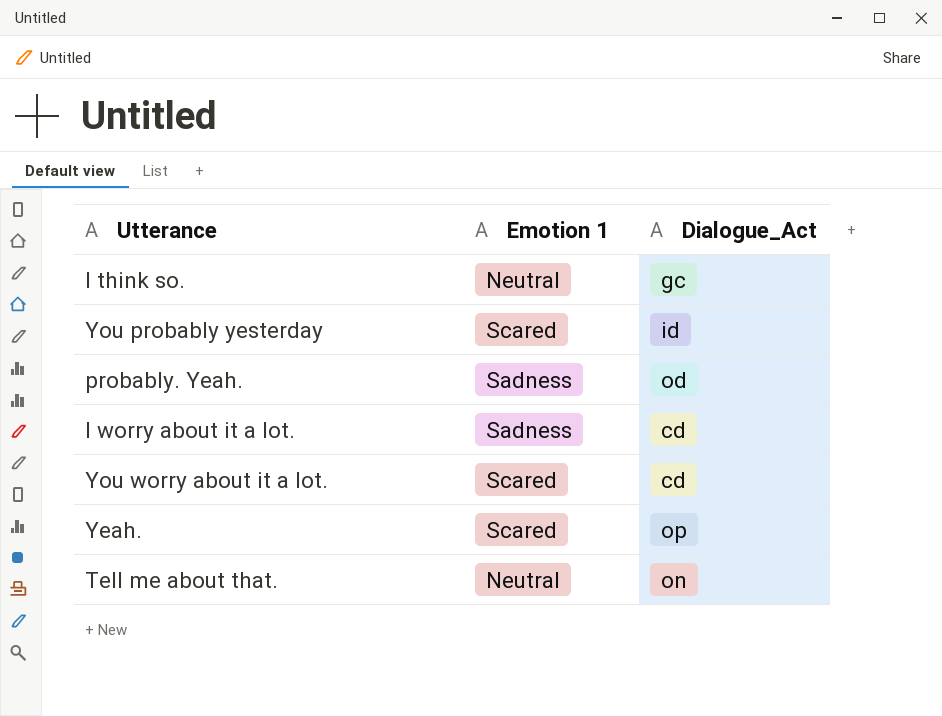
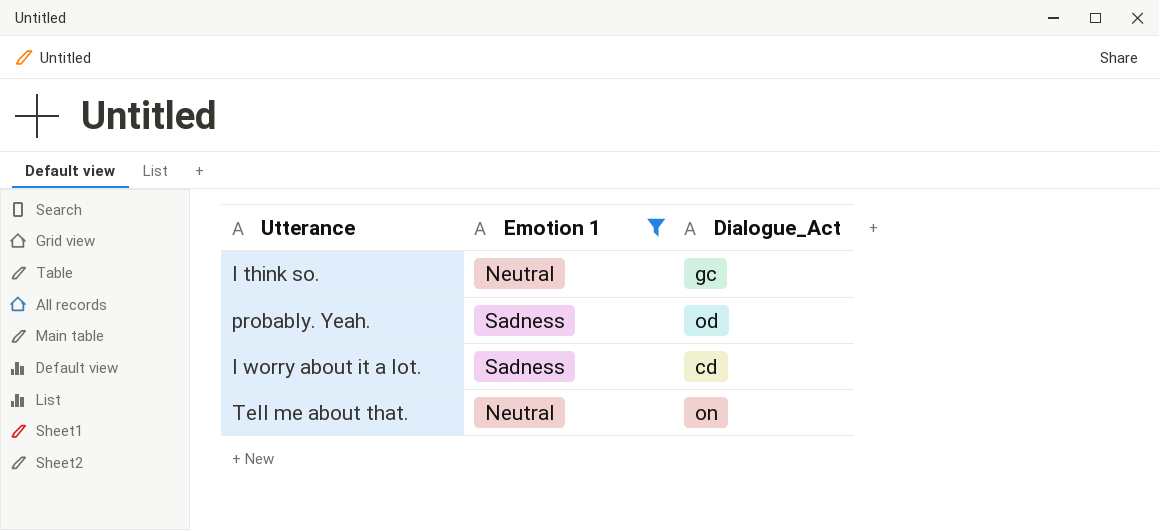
filter: none -> Emotion 1 != Scared

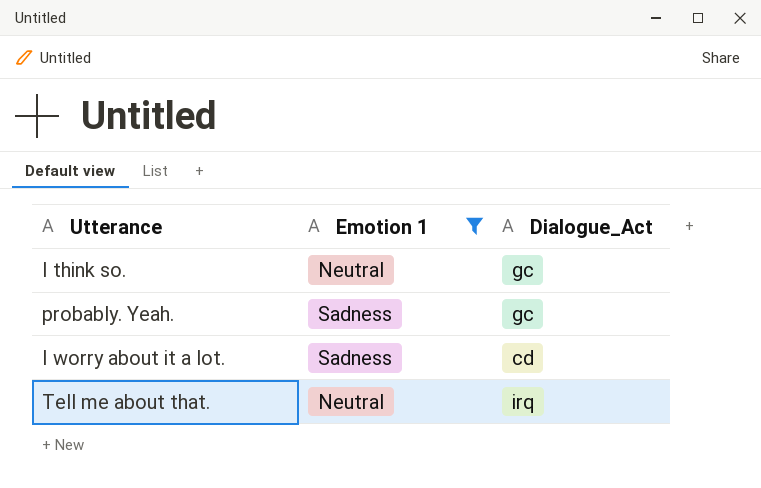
probably. Yeah. | Dialogue_Act: od -> gc
Tell me about that. | Dialogue_Act: on -> irq

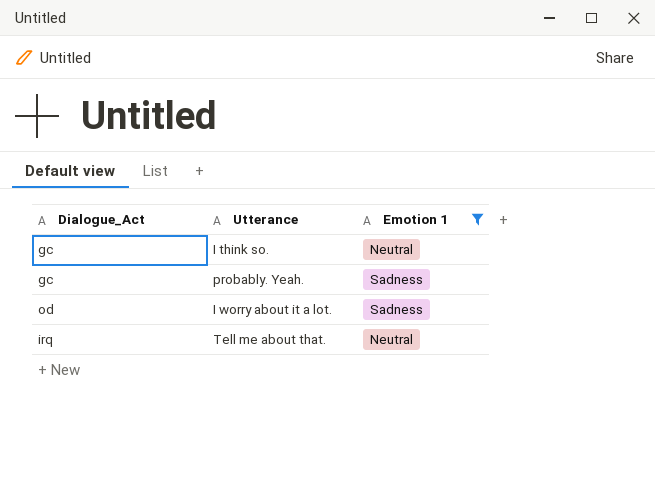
column Dialogue_Act | position: 3 -> 1
I worry about it a lot. | Dialogue_Act: cd -> od

